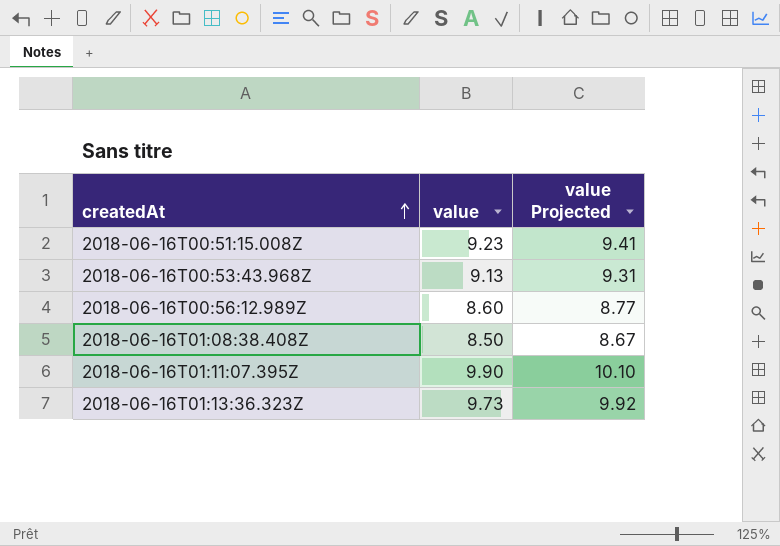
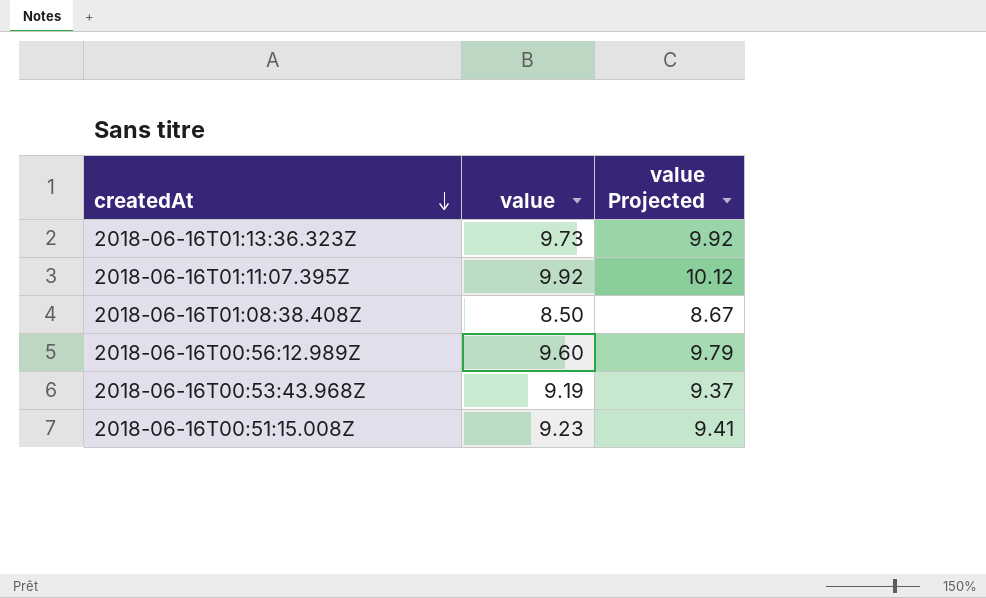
row order: createdAt ascending -> createdAt descending
2018-06-16T01:11:07.395Z | value: 9.90 -> 9.92
2018-06-16T01:11:07.395Z | value Projected: 10.10 -> 10.12
2018-06-16T00:56:12.989Z | value: 8.60 -> 9.60
2018-06-16T00:56:12.989Z | value Projected: 8.77 -> 9.79
2018-06-16T00:53:43.968Z | value: 9.13 -> 9.19
2018-06-16T00:53:43.968Z | value Projected: 9.31 -> 9.37

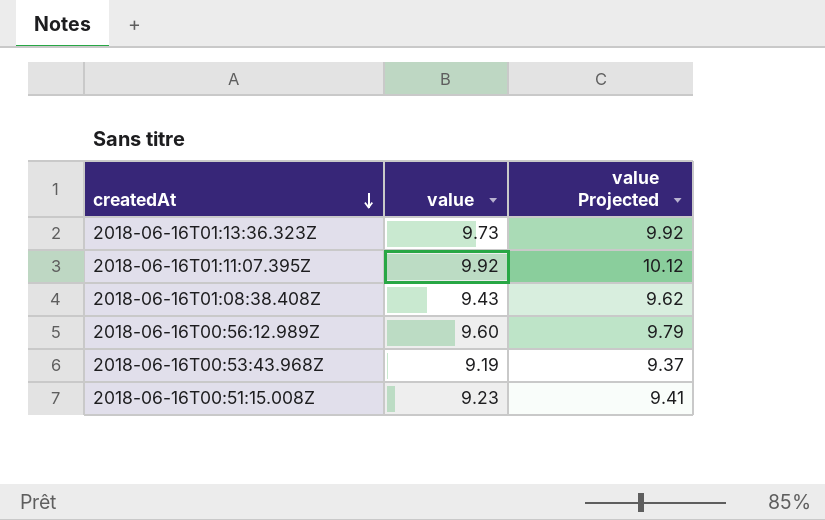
2018-06-16T01:08:38.408Z | value: 8.50 -> 9.43
2018-06-16T01:08:38.408Z | value Projected: 8.67 -> 9.62

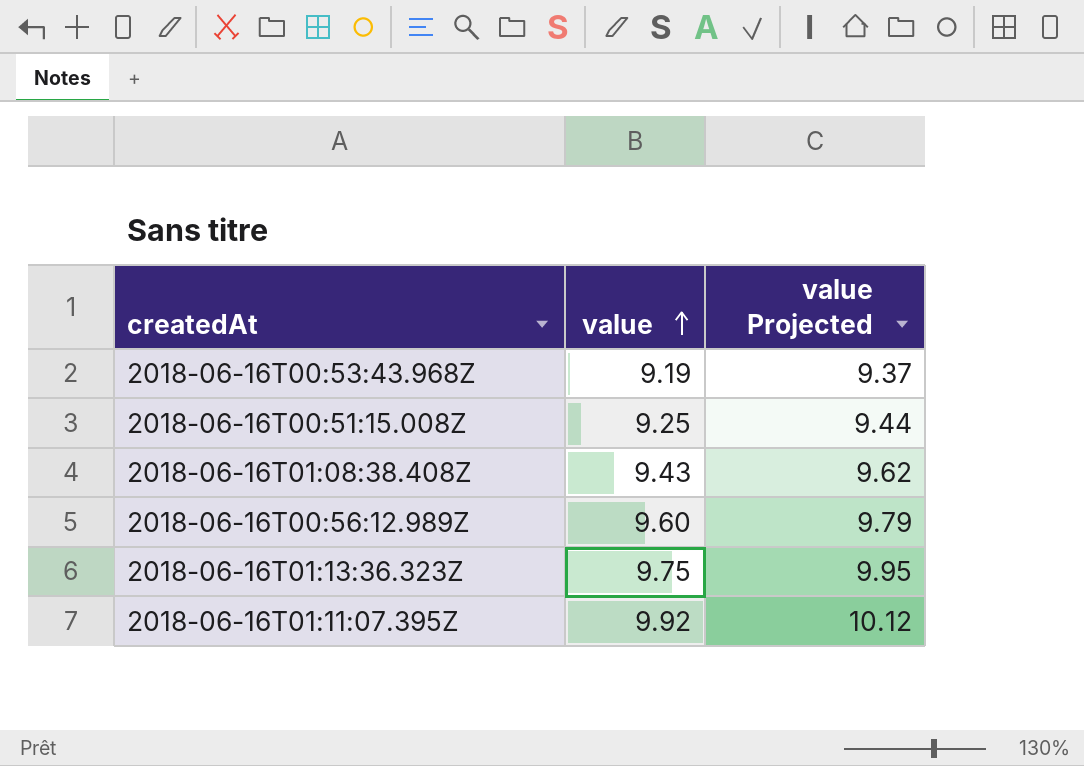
row order: createdAt descending -> value ascending
2018-06-16T00:51:15.008Z | value: 9.23 -> 9.25
2018-06-16T00:51:15.008Z | value Projected: 9.41 -> 9.44
2018-06-16T01:13:36.323Z | value: 9.73 -> 9.75
2018-06-16T01:13:36.323Z | value Projected: 9.92 -> 9.95

